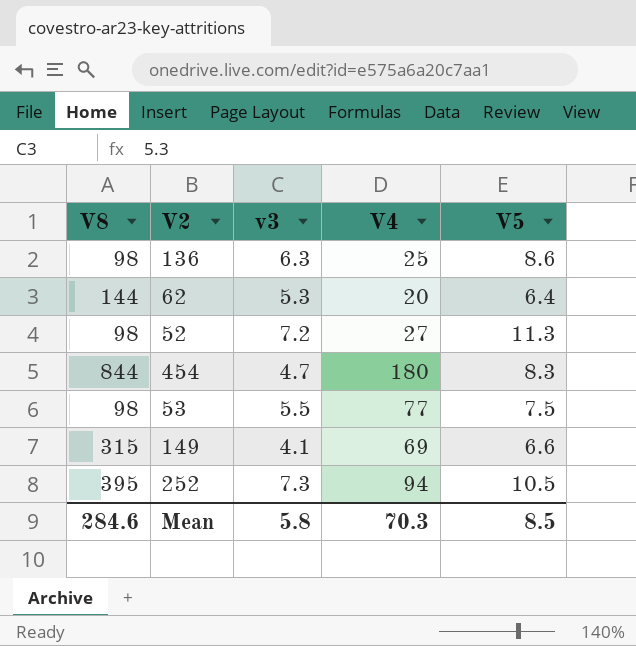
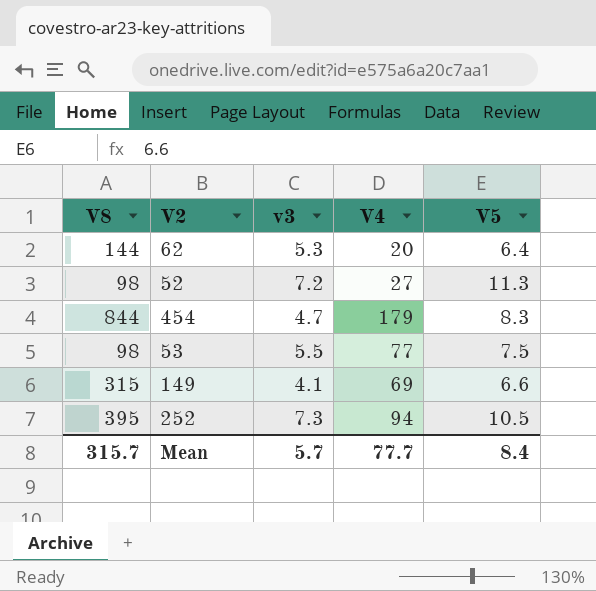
row 136: 98 | 6.3 | 25 | 8.6 -> none
454 | V4: 180 -> 179
Mean | V8: 284.6 -> 315.7
Mean | v3: 5.8 -> 5.7
Mean | V4: 70.3 -> 77.7
Mean | V5: 8.5 -> 8.4

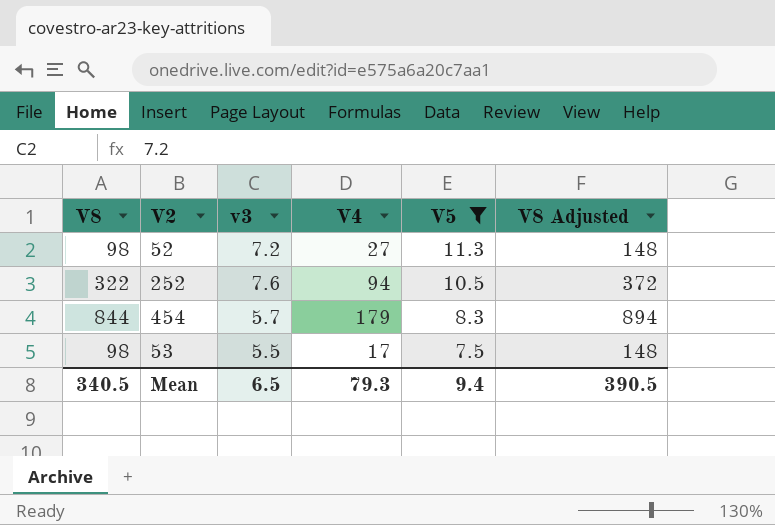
filter: none -> V5 >= 7.5
row order: none -> V5 descending
column V8 Adjusted | formula: none -> [V8] + 50
252 | V8: 395 -> 322
252 | v3: 7.3 -> 7.6
454 | v3: 4.7 -> 5.7
53 | V4: 77 -> 17
Mean | V8: 315.7 -> 340.5
Mean | v3: 5.7 -> 6.5
Mean | V4: 77.7 -> 79.3
Mean | V5: 8.4 -> 9.4

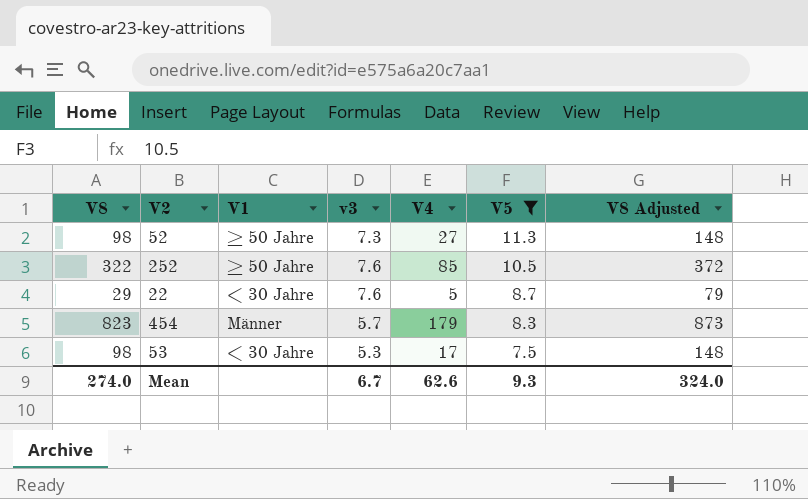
column V1 | position: none -> 3
52 | v3: 7.2 -> 7.3
252 | V4: 94 -> 85
row 22: none -> 29 | < 30 Jahre | 7.6 | 5 | 8.7 | 79
454 | V8: 844 -> 823
454 | V8 Adjusted: 894 -> 873
53 | v3: 5.5 -> 5.3
Mean | V8: 340.5 -> 274.0
Mean | v3: 6.5 -> 6.7
Mean | V4: 79.3 -> 62.6
Mean | V5: 9.4 -> 9.3
Mean | V8 Adjusted: 390.5 -> 324.0

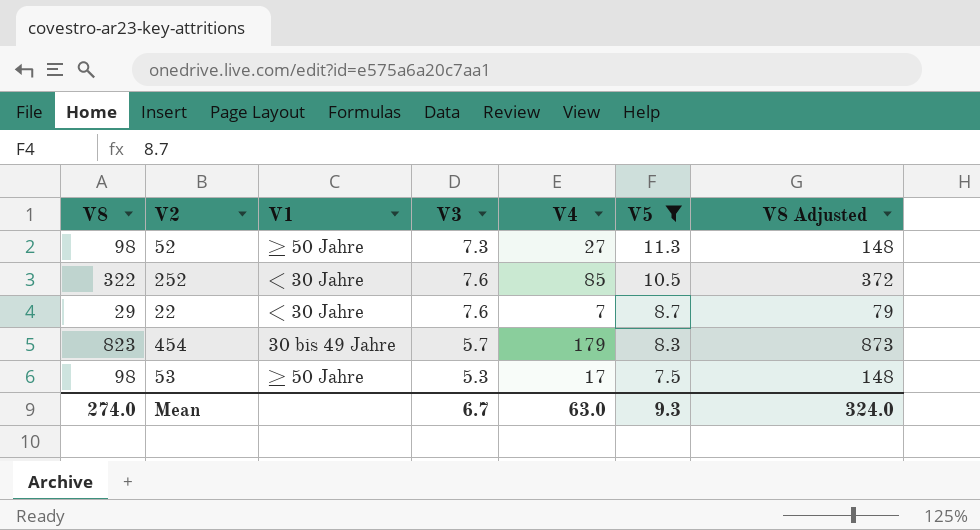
column name: v3 -> V3
252 | V1: ≥ 50 Jahre -> < 30 Jahre
22 | V4: 5 -> 7
454 | V1: Männer -> 30 bis 49 Jahre
53 | V1: < 30 Jahre -> ≥ 50 Jahre
Mean | V4: 62.6 -> 63.0

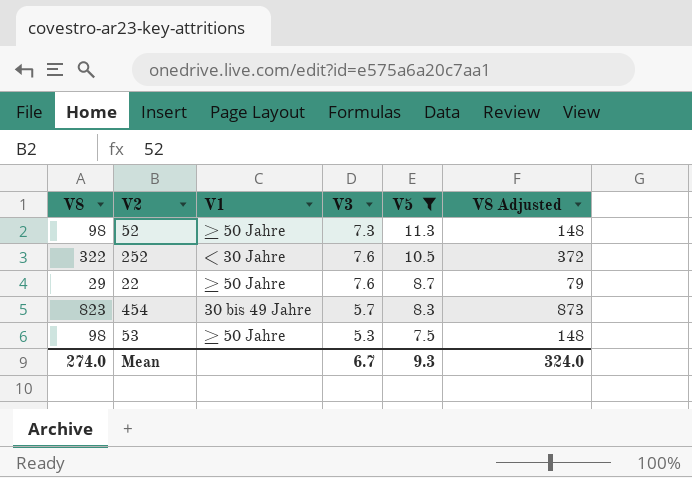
column V4 | position: 5 -> none
22 | V1: < 30 Jahre -> ≥ 50 Jahre

